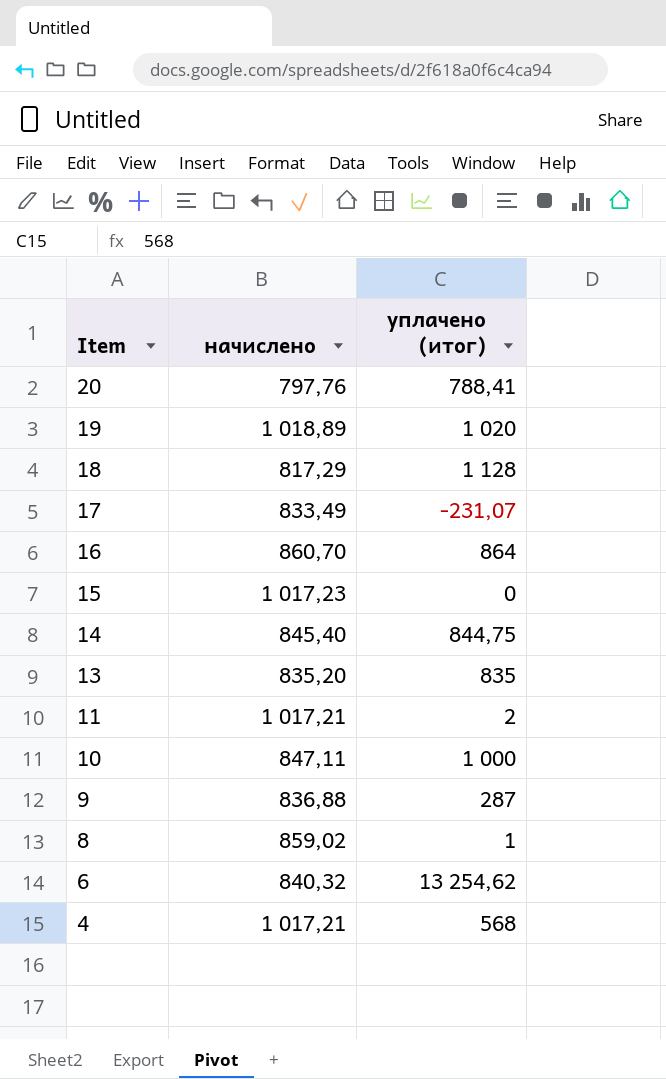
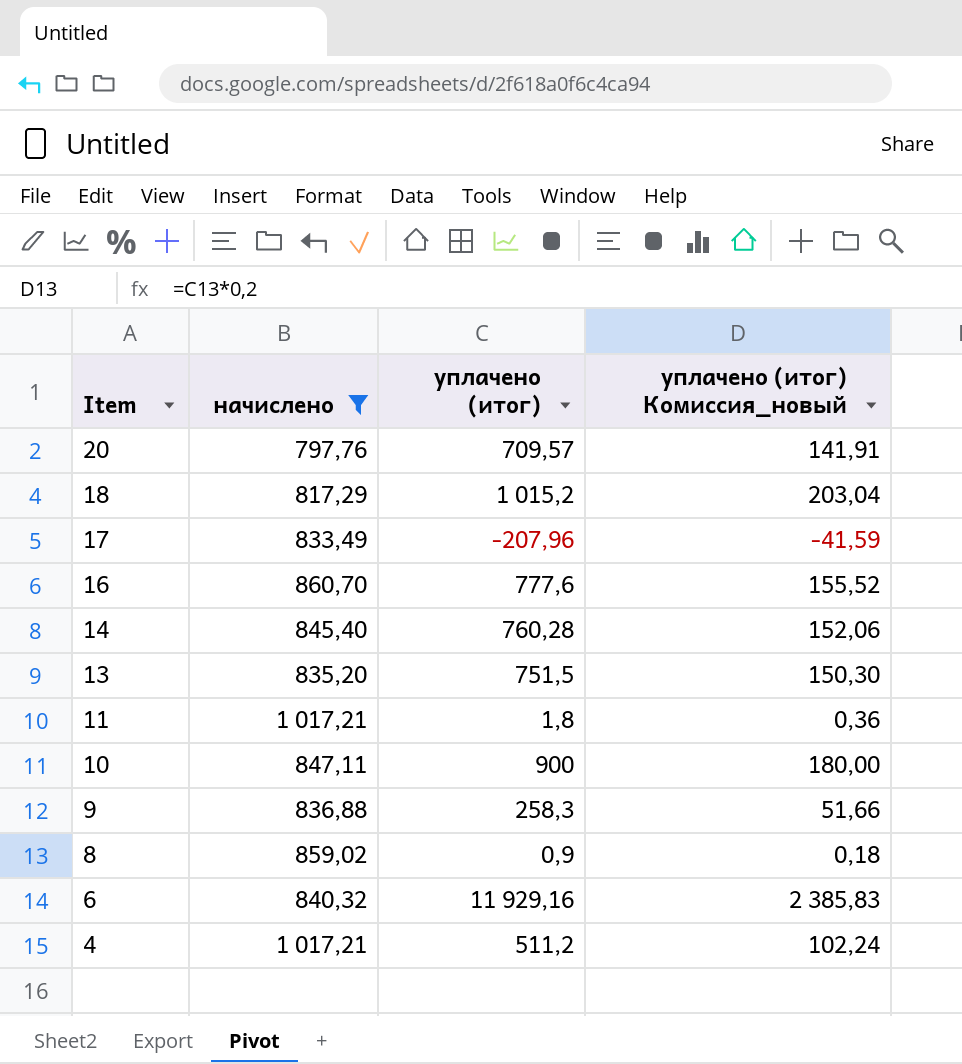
filter: none -> начислено <= 1 017,21
column уплачено (итог) Комиссия_новый | formula: none -> [уплачено (итог)] * 0,2
20 | уплачено (итог): 788,41 -> 709,57
18 | уплачено (итог): 1 128 -> 1 015,2
17 | уплачено (итог): -231,07 -> -207,96
16 | уплачено (итог): 864 -> 777,6
14 | уплачено (итог): 844,75 -> 760,28
13 | уплачено (итог): 835 -> 751,5
11 | уплачено (итог): 2 -> 1,8
10 | уплачено (итог): 1 000 -> 900
9 | уплачено (итог): 287 -> 258,3
8 | уплачено (итог): 1 -> 0,9
6 | уплачено (итог): 13 254,62 -> 11 929,16
4 | уплачено (итог): 568 -> 511,2

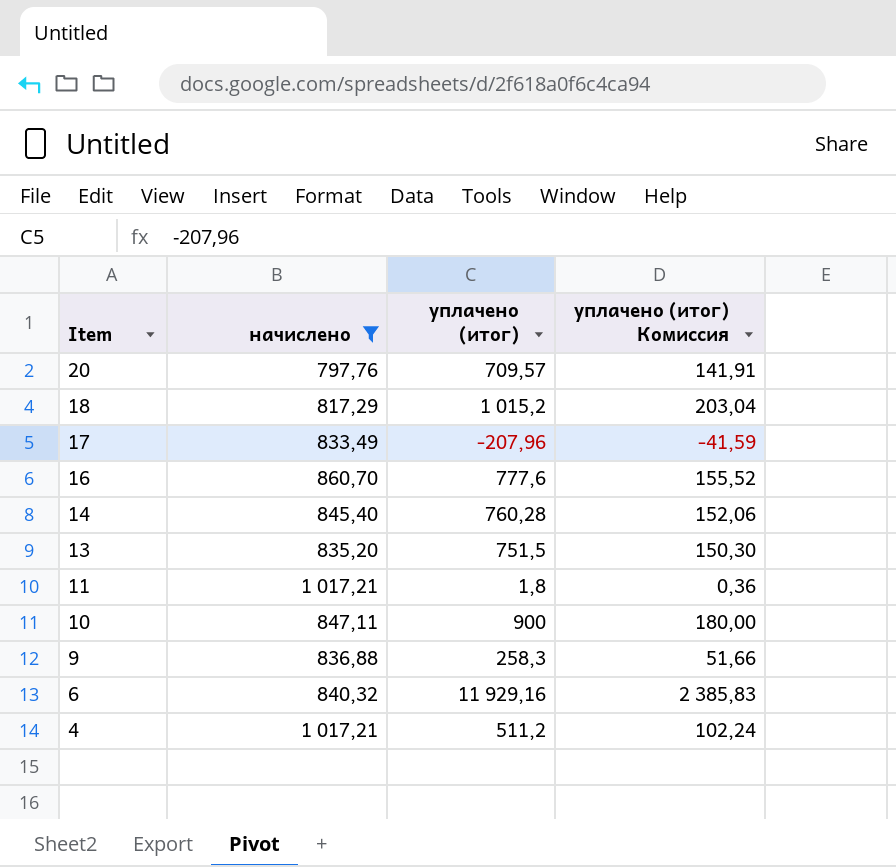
column name: уплачено (итог) Комиссия_новый -> уплачено (итог) Комиссия
row 8: 859,02 | 0,9 | 0,18 -> none

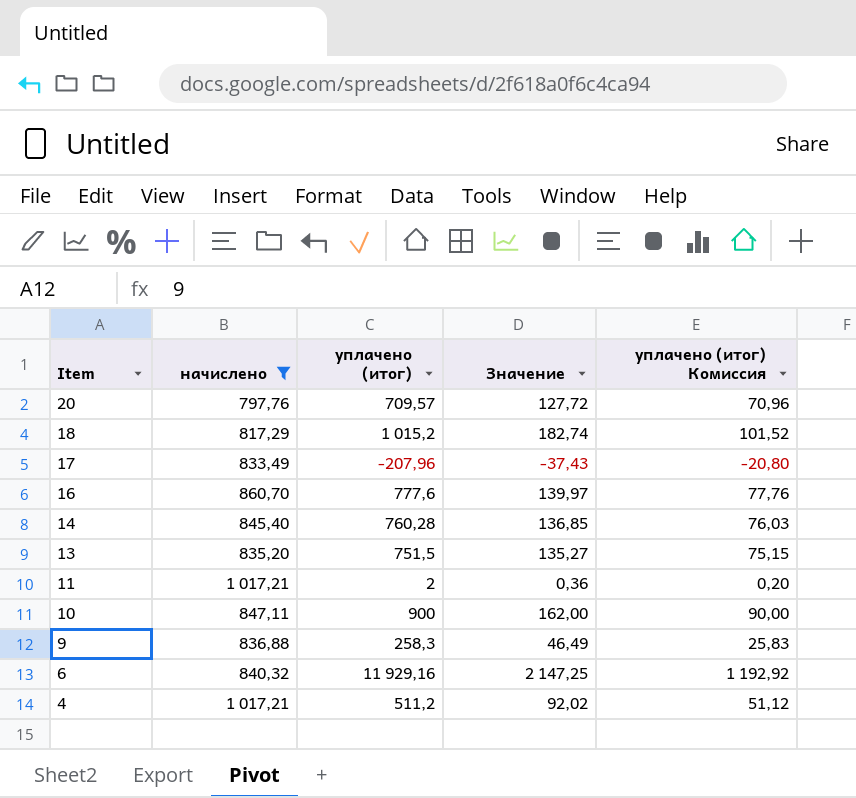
column Значение | formula: none -> [уплачено (итог)] * 0,18
column уплачено (итог) Комиссия | formula: [уплачено (итог)] * 0,2 -> [уплачено (итог)] * 0,1
11 | уплачено (итог): 1,8 -> 2

